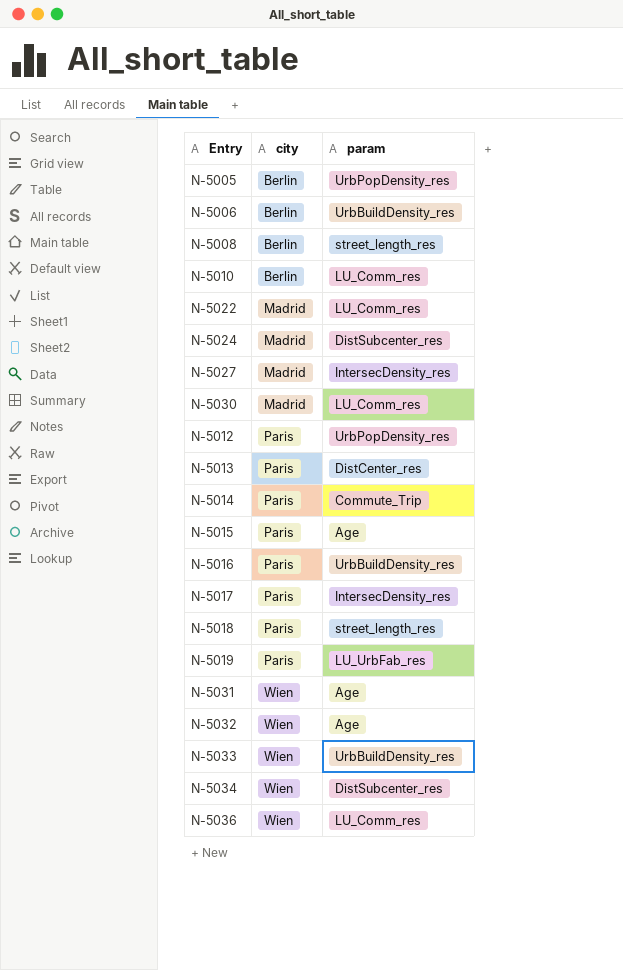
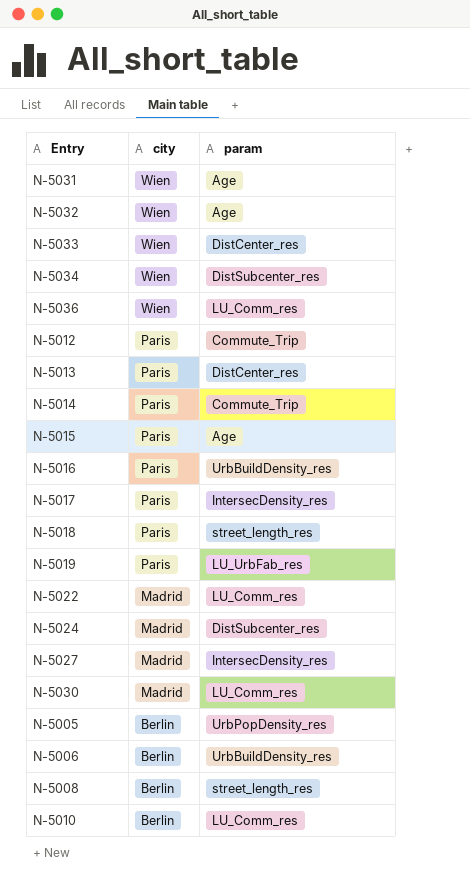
row order: city ascending -> city descending
N-5033 | param: UrbBuildDensity_res -> DistCenter_res
N-5012 | param: UrbPopDensity_res -> Commute_Trip

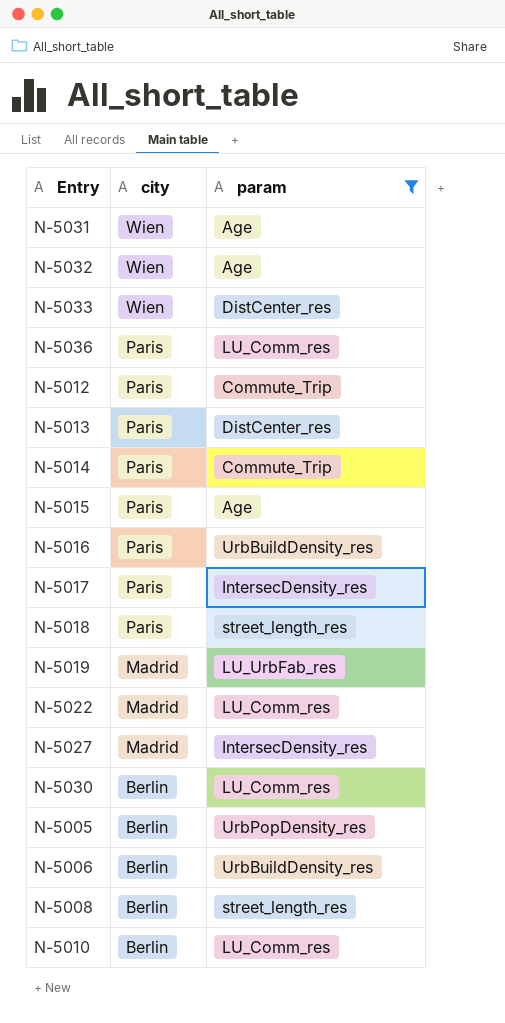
filter: none -> param != DistSubcenter_res
N-5036 | city: Wien -> Paris
N-5019 | city: Paris -> Madrid
N-5030 | city: Madrid -> Berlin

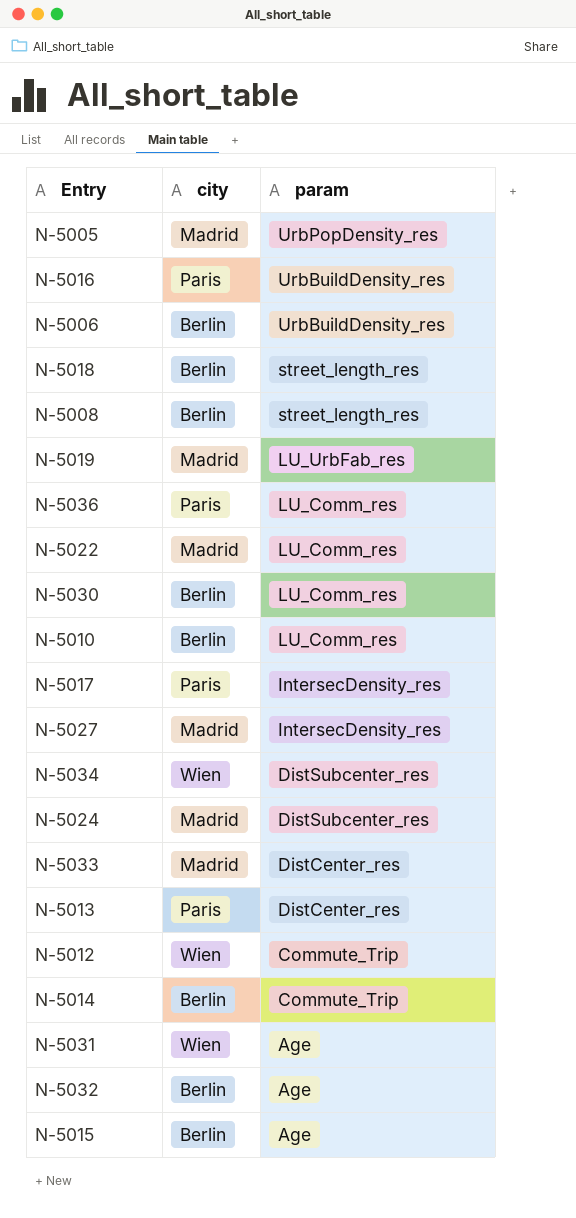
filter: param != DistSubcenter_res -> none
row order: city descending -> param descending
N-5005 | city: Berlin -> Madrid
N-5018 | city: Paris -> Berlin
N-5033 | city: Wien -> Madrid
N-5012 | city: Paris -> Wien
N-5014 | city: Paris -> Berlin
N-5032 | city: Wien -> Berlin
N-5015 | city: Paris -> Berlin

